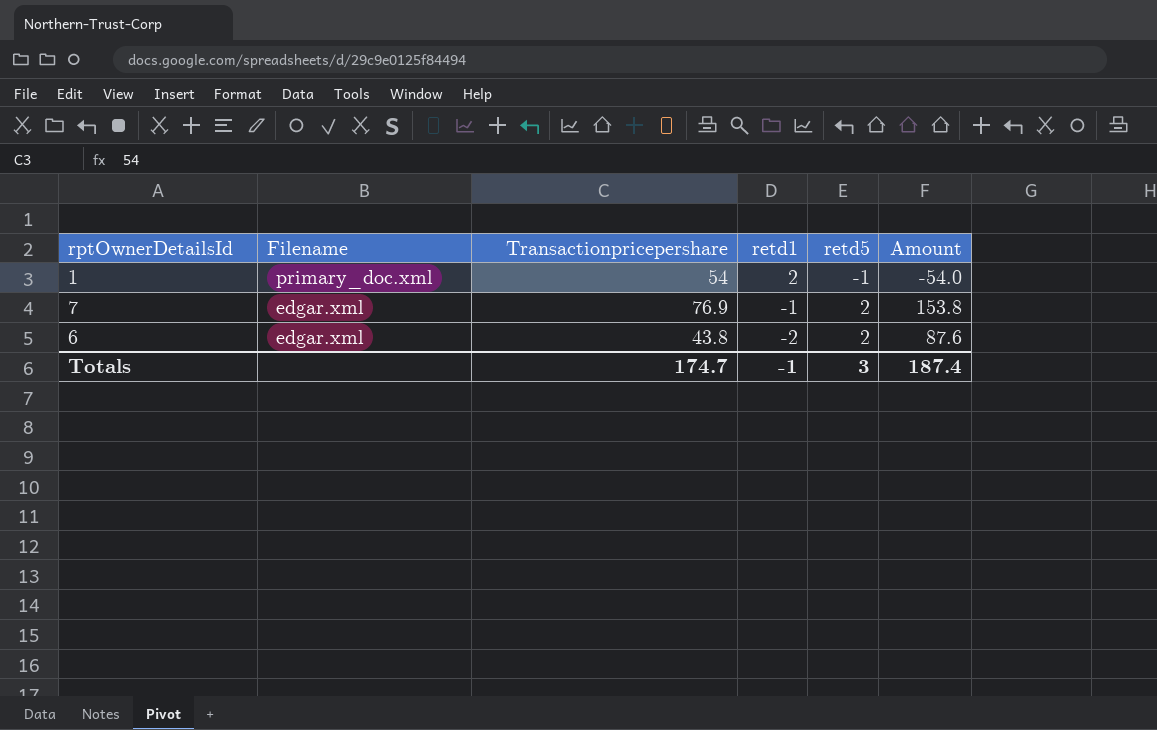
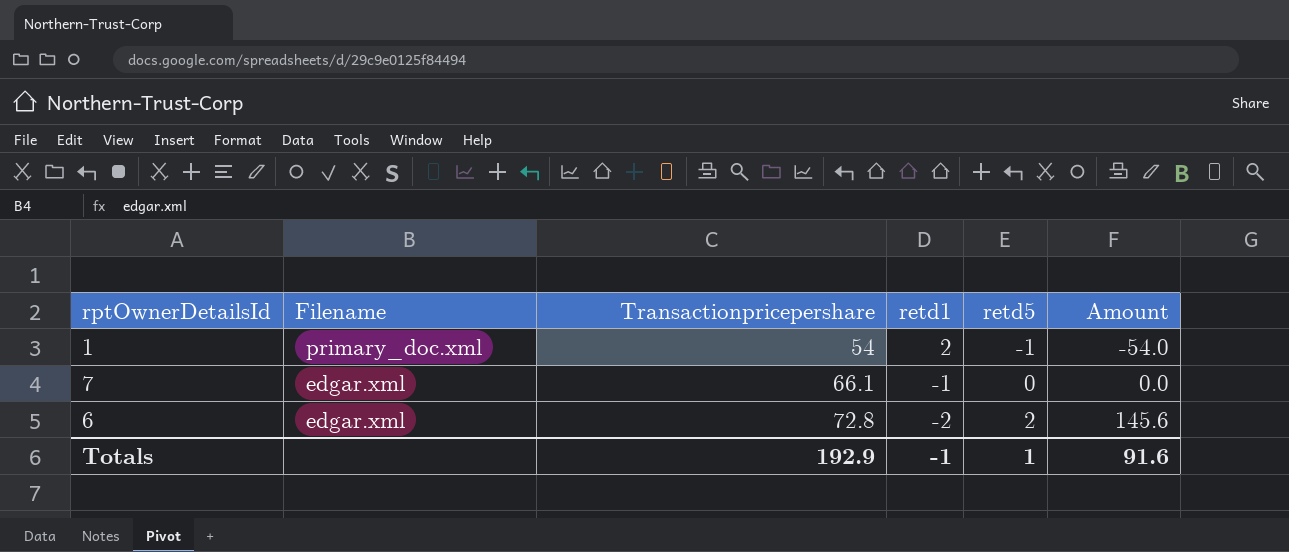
7 | Transactionpricepershare: 76.9 -> 66.1
7 | retd5: 2 -> 0
7 | Amount: 153.8 -> 0.0
6 | Transactionpricepershare: 43.8 -> 72.8
6 | Amount: 87.6 -> 145.6
Totals | Transactionpricepershare: 174.7 -> 192.9
Totals | retd5: 3 -> 1
Totals | Amount: 187.4 -> 91.6

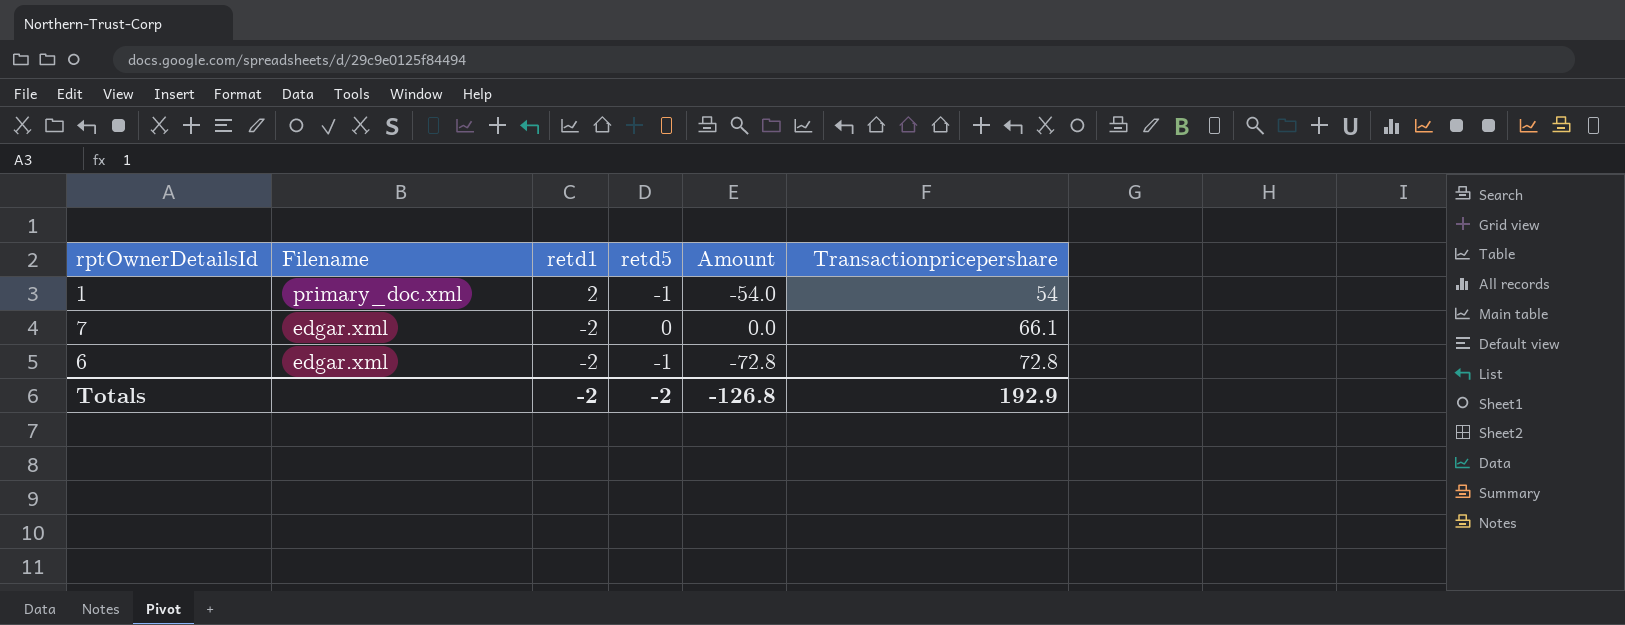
column Transactionpricepershare | position: 3 -> 6
7 | retd1: -1 -> -2
6 | retd5: 2 -> -1
6 | Amount: 145.6 -> -72.8
Totals | retd1: -1 -> -2
Totals | retd5: 1 -> -2
Totals | Amount: 91.6 -> -126.8

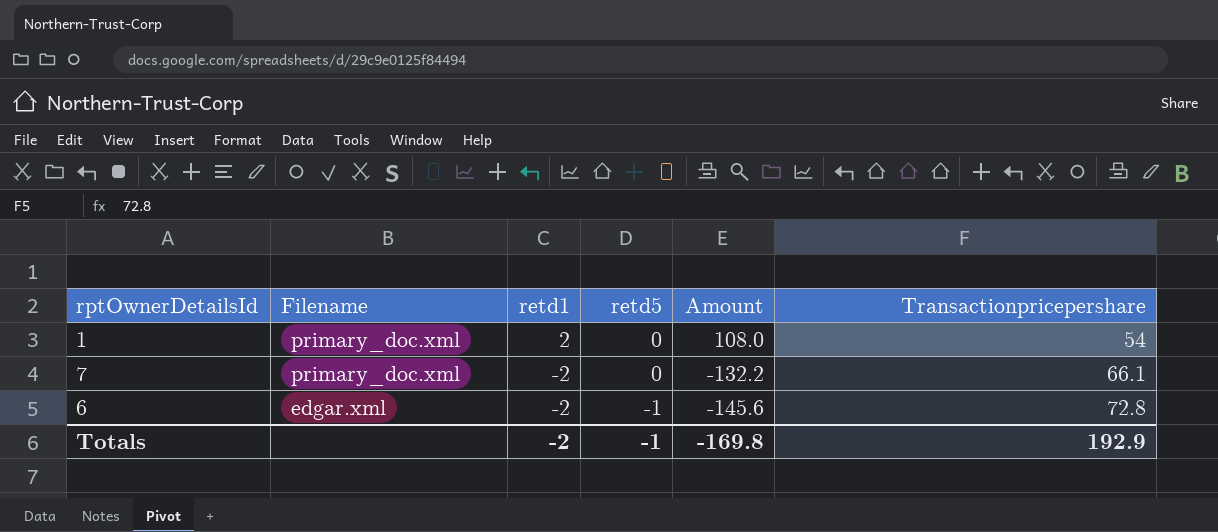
column Amount | formula: [retd5] * [Transactionpricepershare] -> [retd1] * [Transactionpricepershare]
1 | retd5: -1 -> 0
7 | Filename: edgar.xml -> primary_doc.xml
Totals | retd5: -2 -> -1
Totals | Amount: -126.8 -> -169.8

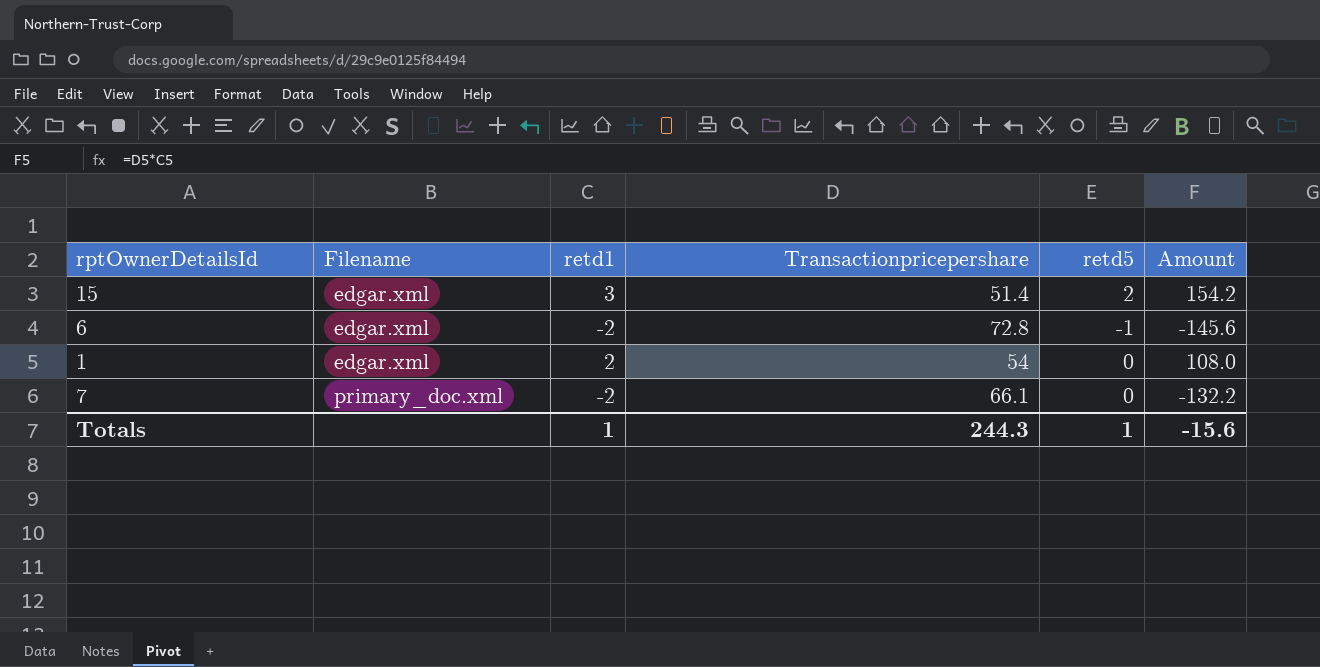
row order: Filename descending -> Filename ascending
column Transactionpricepershare | position: 6 -> 4
row 15: none -> edgar.xml | 3 | 51.4 | 2 | 154.2
1 | Filename: primary_doc.xml -> edgar.xml
Totals | retd1: -2 -> 1
Totals | Transactionpricepershare: 192.9 -> 244.3
Totals | retd5: -1 -> 1
Totals | Amount: -169.8 -> -15.6

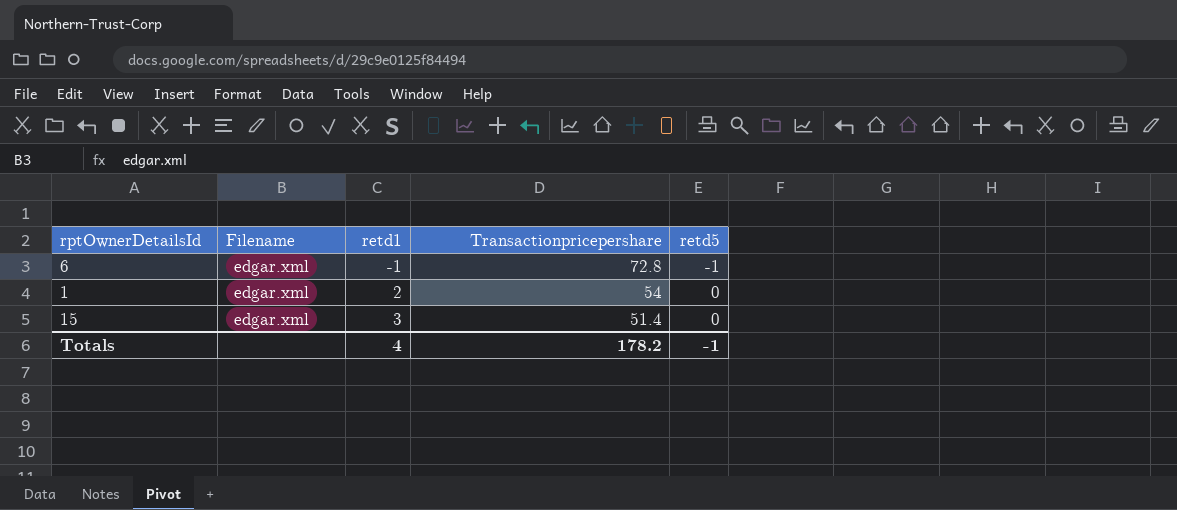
row order: Filename ascending -> retd1 ascending
column Amount | formula: [retd1] * [Transactionpricepershare] -> none
row 7: primary_doc.xml | -2 | 66.1 | 0 | -132.2 -> none
6 | retd1: -2 -> -1
15 | retd5: 2 -> 0
Totals | retd1: 1 -> 4
Totals | Transactionpricepershare: 244.3 -> 178.2
Totals | retd5: 1 -> -1

